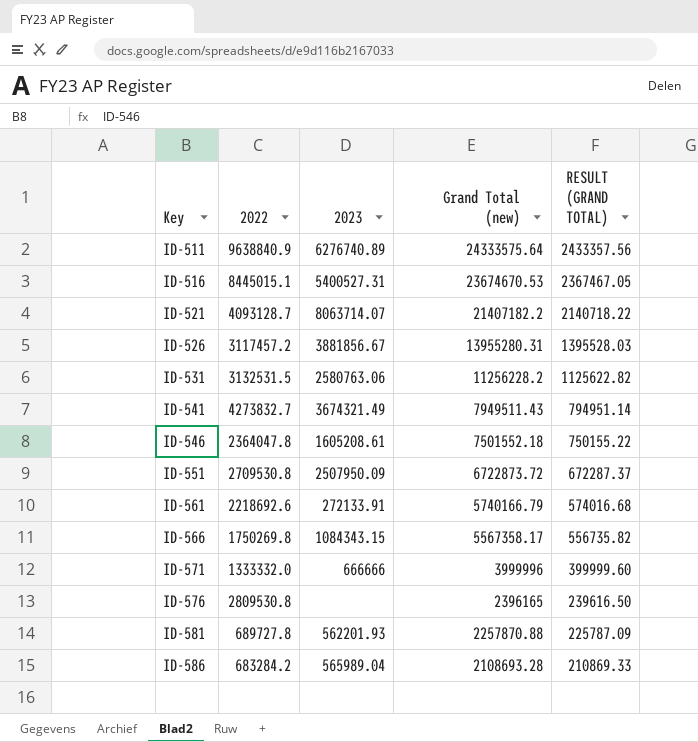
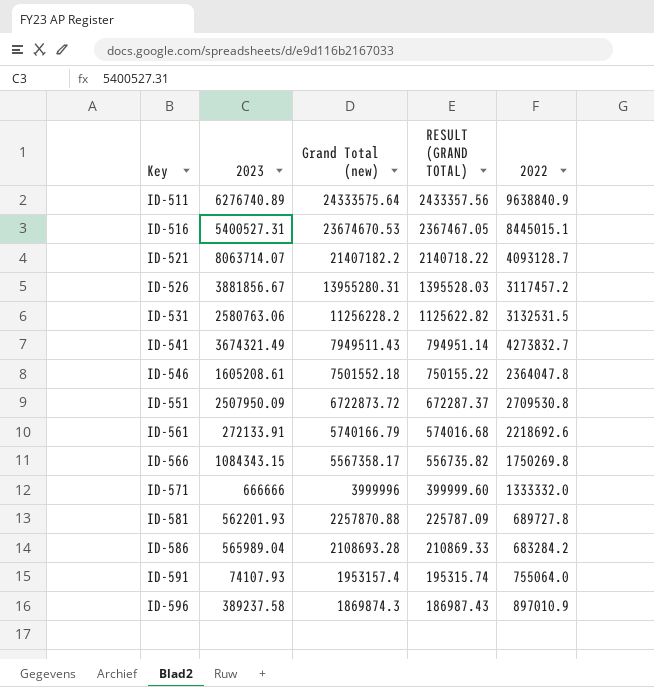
column 2022 | position: 2 -> 5
row ID-576: 2809530.8 | none | 2396165 | 239616.50 -> none
row ID-591: none -> 74107.93 | 1953157.4 | 195315.74 | 755064.0
row ID-596: none -> 389237.58 | 1869874.3 | 186987.43 | 897010.9

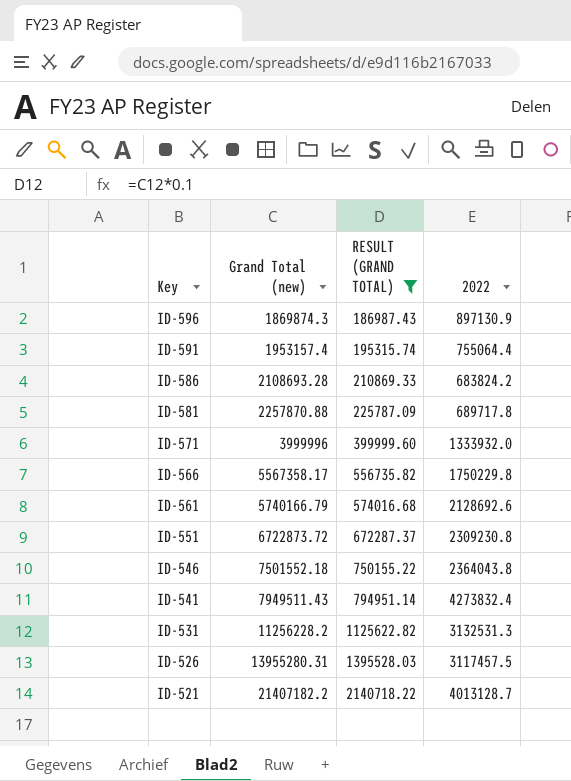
filter: none -> RESULT (GRAND TOTAL) <= 2140718.22
row order: Key ascending -> Key descending
column 2023 | position: 2 -> none
ID-596 | 2022: 897010.9 -> 897130.9
ID-591 | 2022: 755064.0 -> 755064.4
ID-586 | 2022: 683284.2 -> 683824.2
ID-581 | 2022: 689727.8 -> 689717.8
ID-571 | 2022: 1333332.0 -> 1333932.0
ID-566 | 2022: 1750269.8 -> 1750229.8
ID-561 | 2022: 2218692.6 -> 2128692.6
ID-551 | 2022: 2709530.8 -> 2309230.8
ID-546 | 2022: 2364047.8 -> 2364043.8
ID-541 | 2022: 4273832.7 -> 4273832.4
ID-531 | 2022: 3132531.5 -> 3132531.3
ID-526 | 2022: 3117457.2 -> 3117457.5
ID-521 | 2022: 4093128.7 -> 4013128.7

